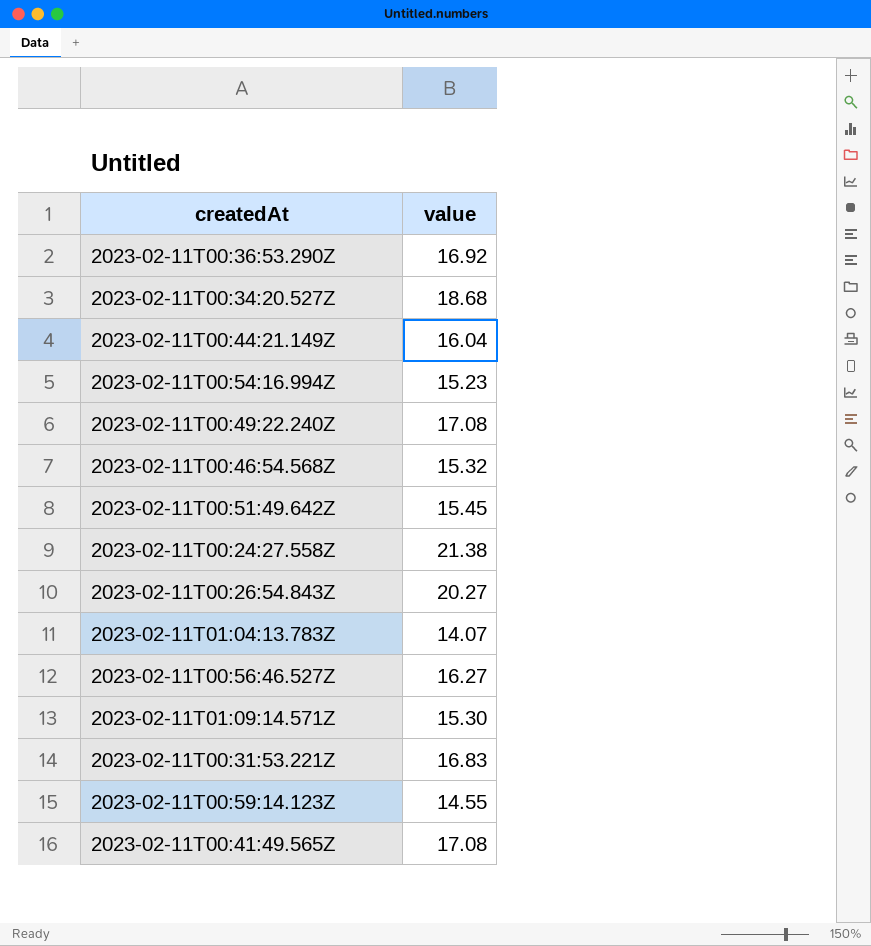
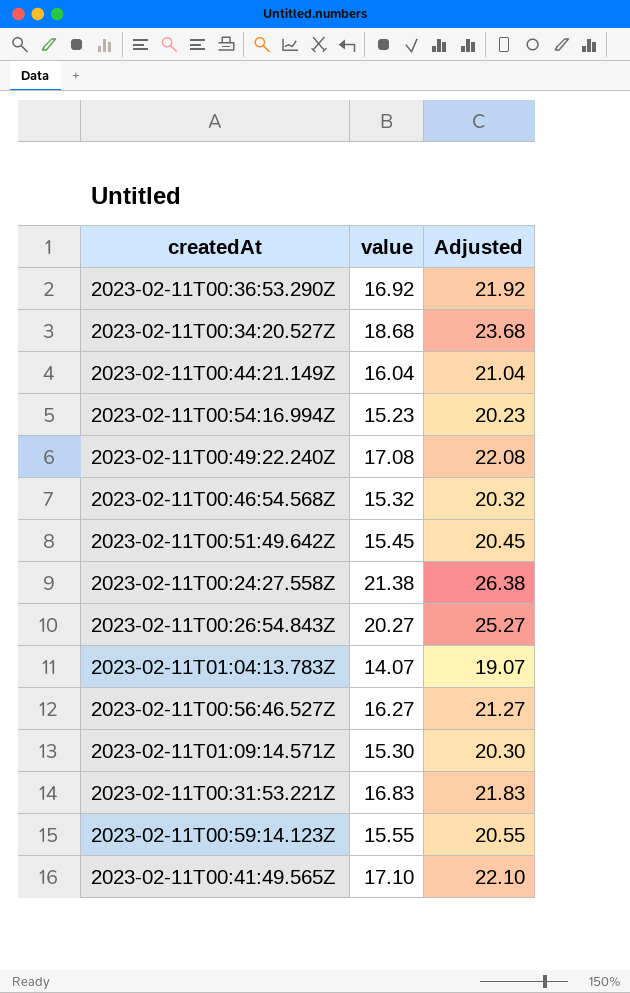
column Adjusted | formula: none -> [value] + 5
2023-02-11T00:59:14.123Z | value: 14.55 -> 15.55
2023-02-11T00:41:49.565Z | value: 17.08 -> 17.10

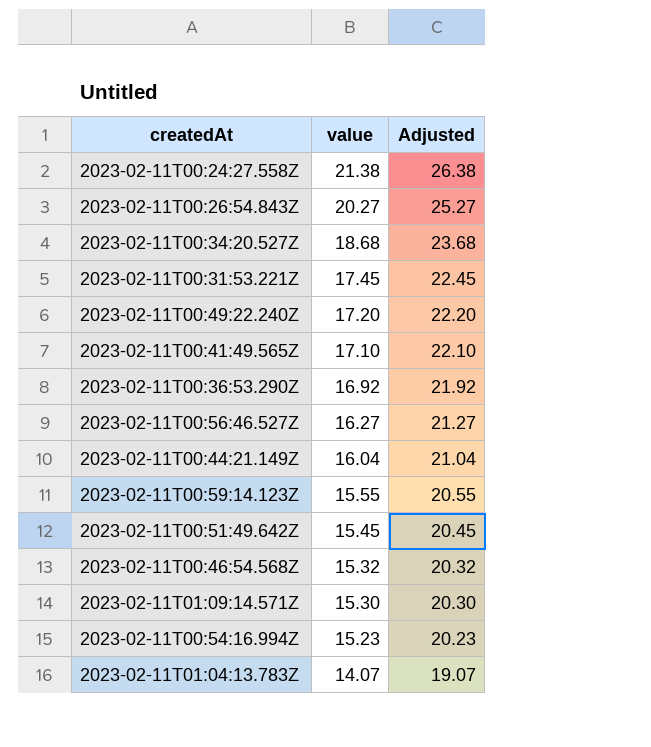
row order: none -> value descending
2023-02-11T00:31:53.221Z | value: 16.83 -> 17.45
2023-02-11T00:31:53.221Z | Adjusted: 21.83 -> 22.45
2023-02-11T00:49:22.240Z | value: 17.08 -> 17.20
2023-02-11T00:49:22.240Z | Adjusted: 22.08 -> 22.20

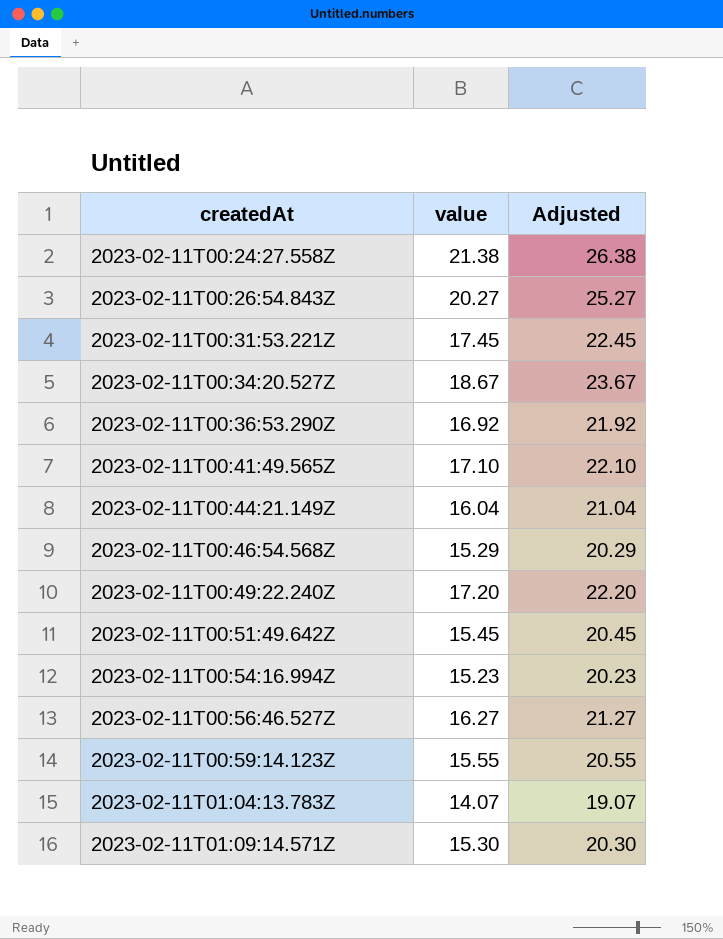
row order: value descending -> createdAt ascending
2023-02-11T00:34:20.527Z | value: 18.68 -> 18.67
2023-02-11T00:34:20.527Z | Adjusted: 23.68 -> 23.67
2023-02-11T00:46:54.568Z | value: 15.32 -> 15.29
2023-02-11T00:46:54.568Z | Adjusted: 20.32 -> 20.29

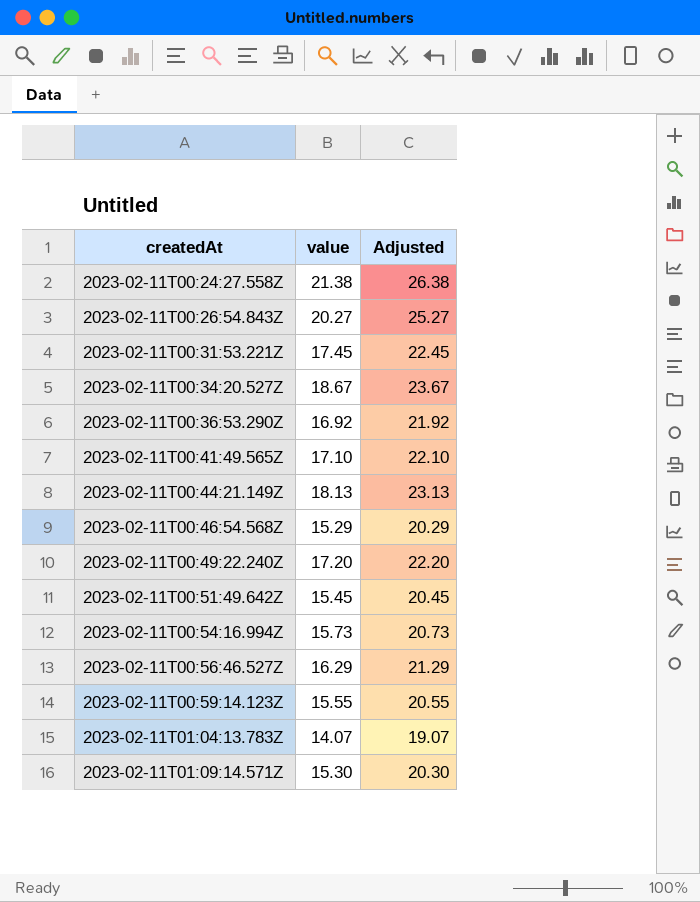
2023-02-11T00:44:21.149Z | value: 16.04 -> 18.13
2023-02-11T00:44:21.149Z | Adjusted: 21.04 -> 23.13
2023-02-11T00:54:16.994Z | value: 15.23 -> 15.73
2023-02-11T00:54:16.994Z | Adjusted: 20.23 -> 20.73
2023-02-11T00:56:46.527Z | value: 16.27 -> 16.29
2023-02-11T00:56:46.527Z | Adjusted: 21.27 -> 21.29

